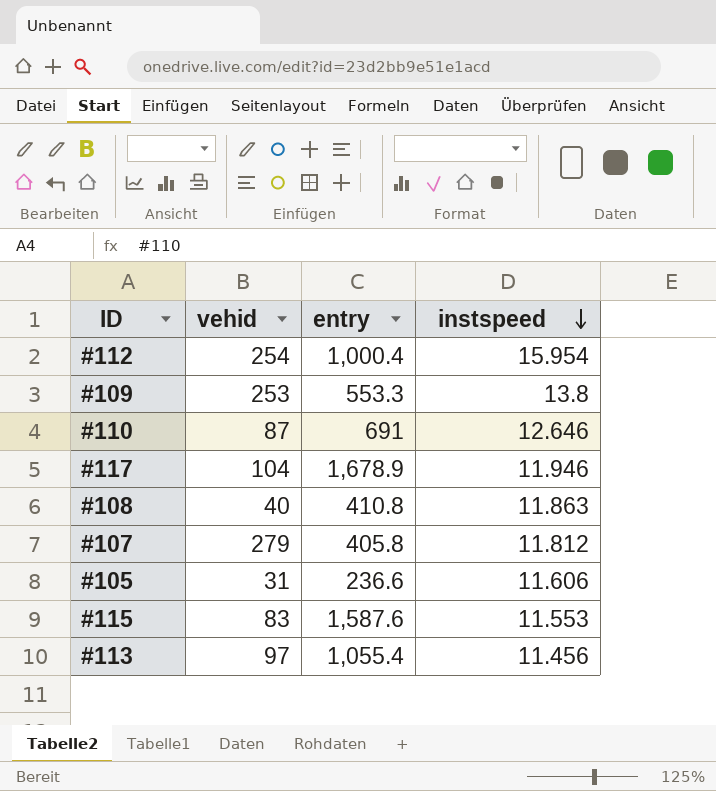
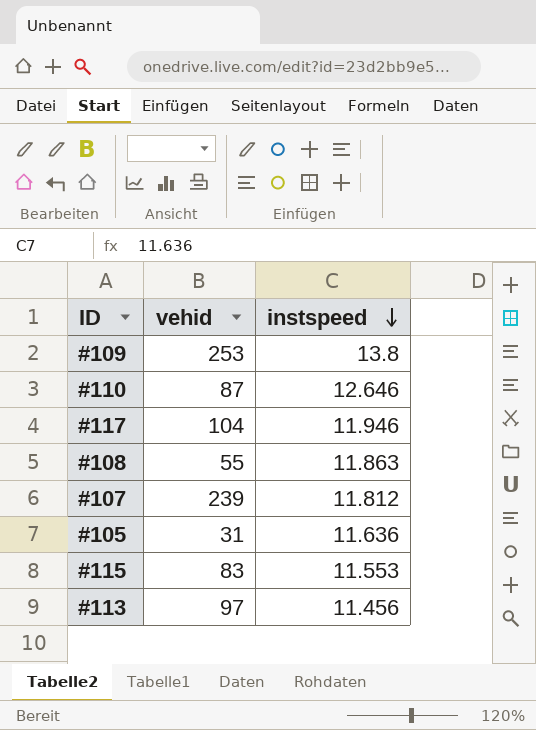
column entry | position: 3 -> none
row #112: 254 | 1,000.4 | 15.954 -> none
#108 | vehid: 40 -> 55
#107 | vehid: 279 -> 239
#105 | instspeed: 11.606 -> 11.636

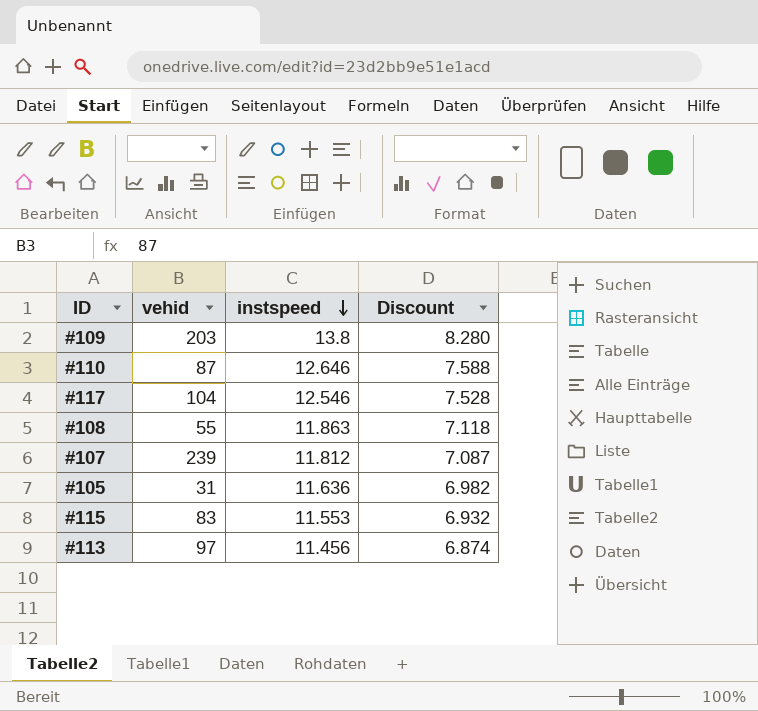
column Discount | formula: none -> [instspeed] * 0.6
#109 | vehid: 253 -> 203
#117 | instspeed: 11.946 -> 12.546

